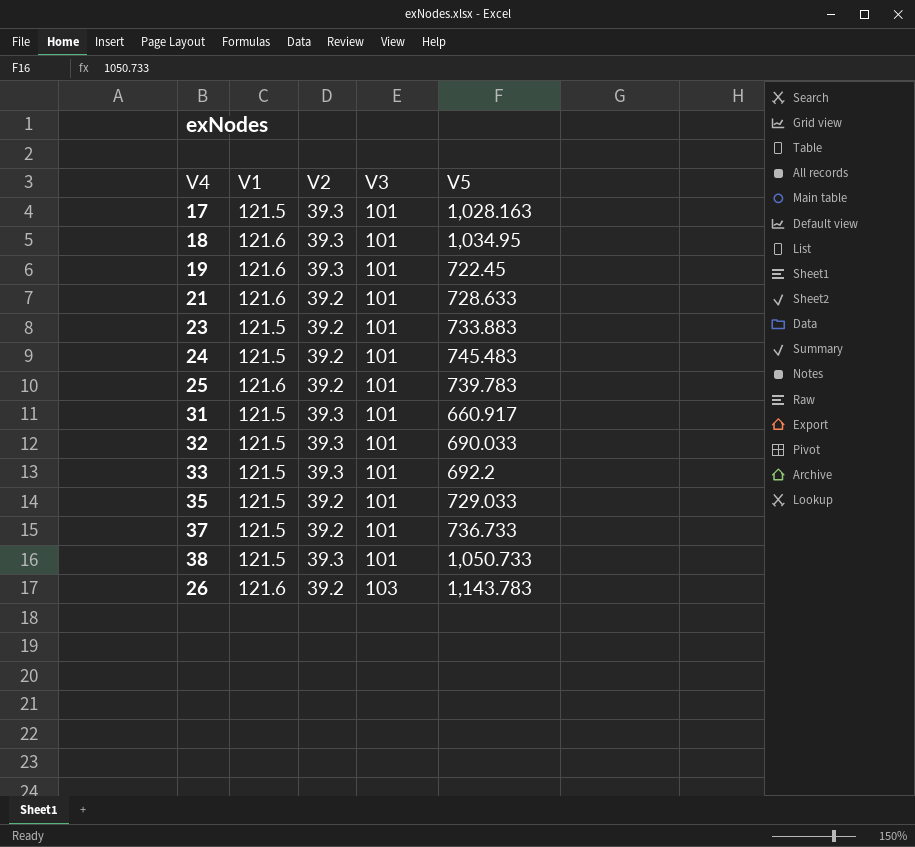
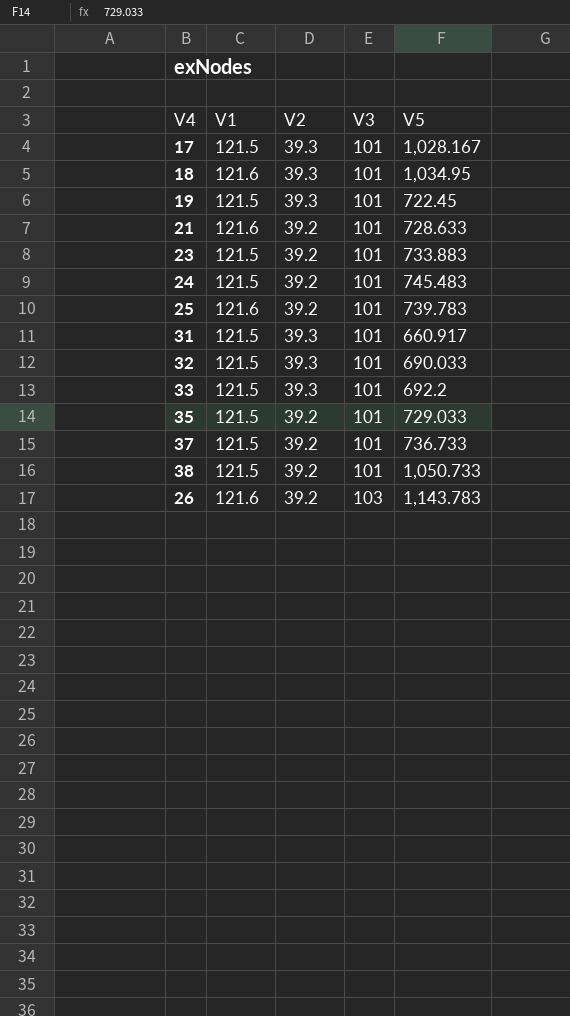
17 | V5: 1,028.163 -> 1,028.167
19 | V1: 121.6 -> 121.5
38 | V2: 39.3 -> 39.2

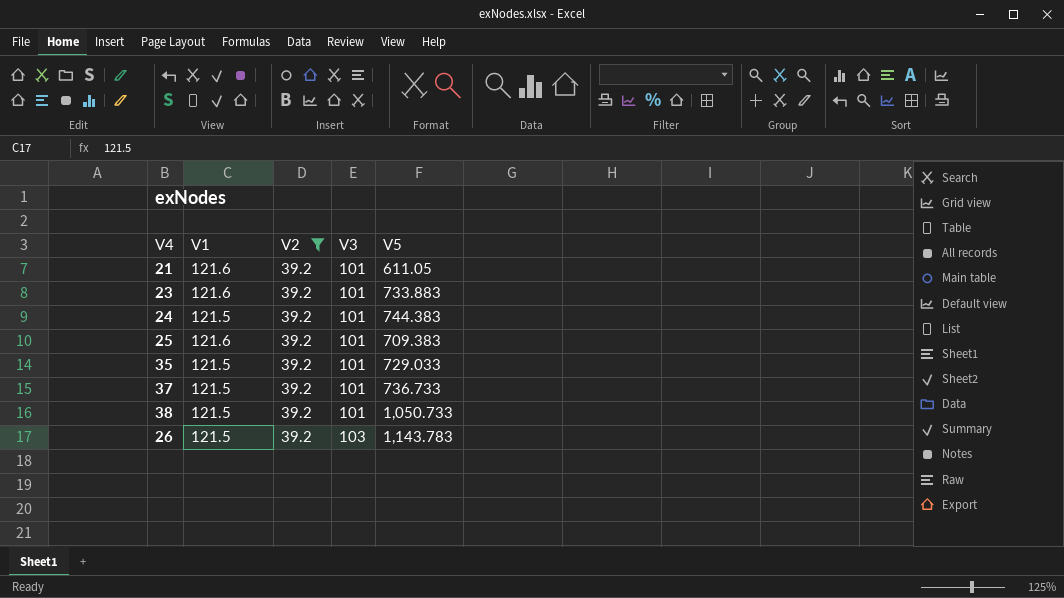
filter: none -> V2 = 39.2
21 | V5: 728.633 -> 611.05
23 | V1: 121.5 -> 121.6
24 | V5: 745.483 -> 744.383
25 | V5: 739.783 -> 709.383
26 | V1: 121.6 -> 121.5

